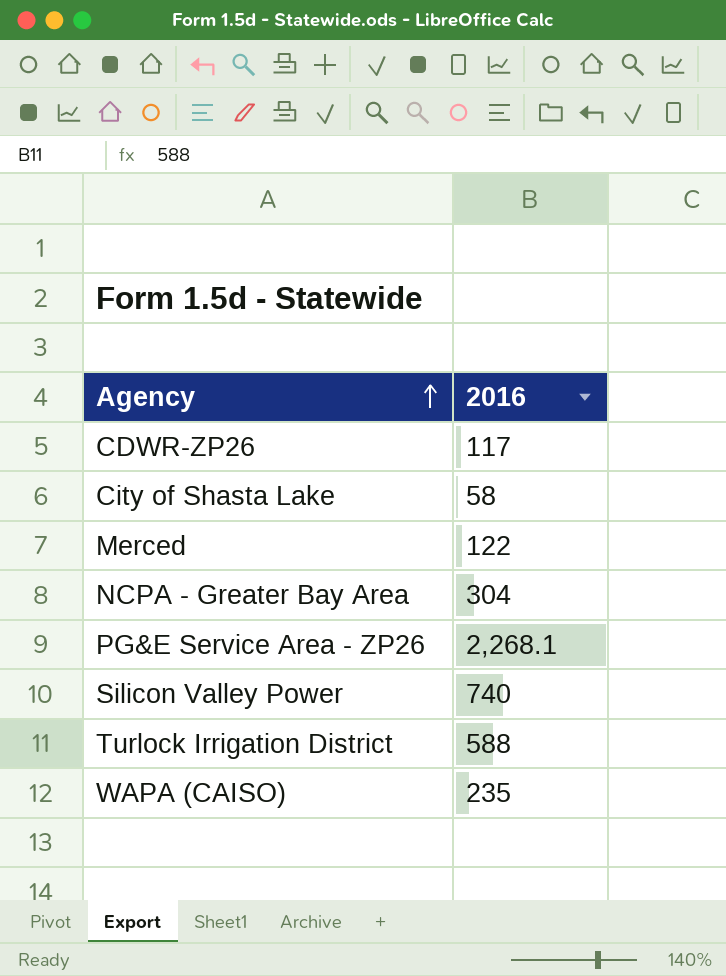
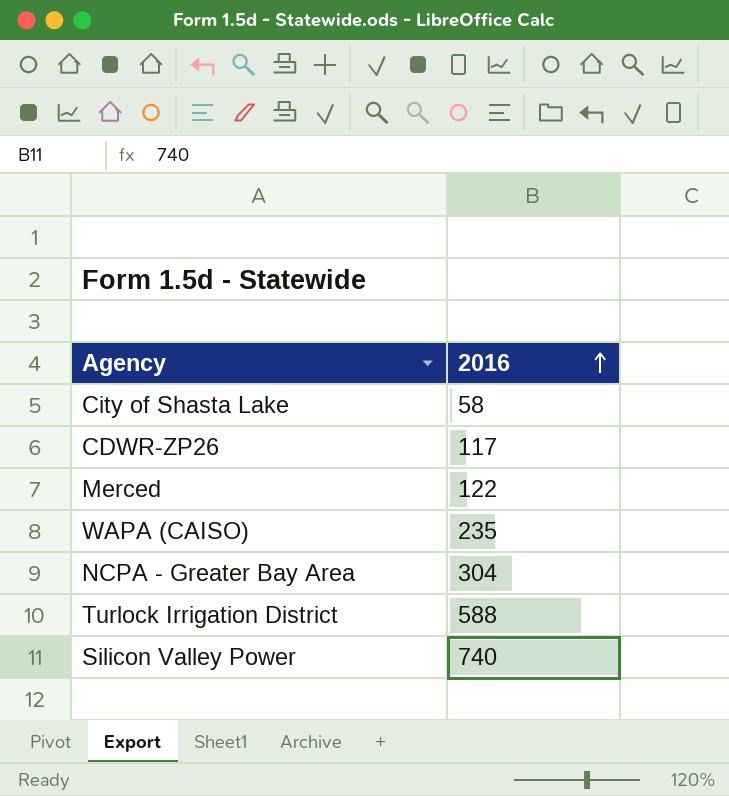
row order: Agency ascending -> 2016 ascending
row PG&E Service Area - ZP26: 2,268.1 -> none

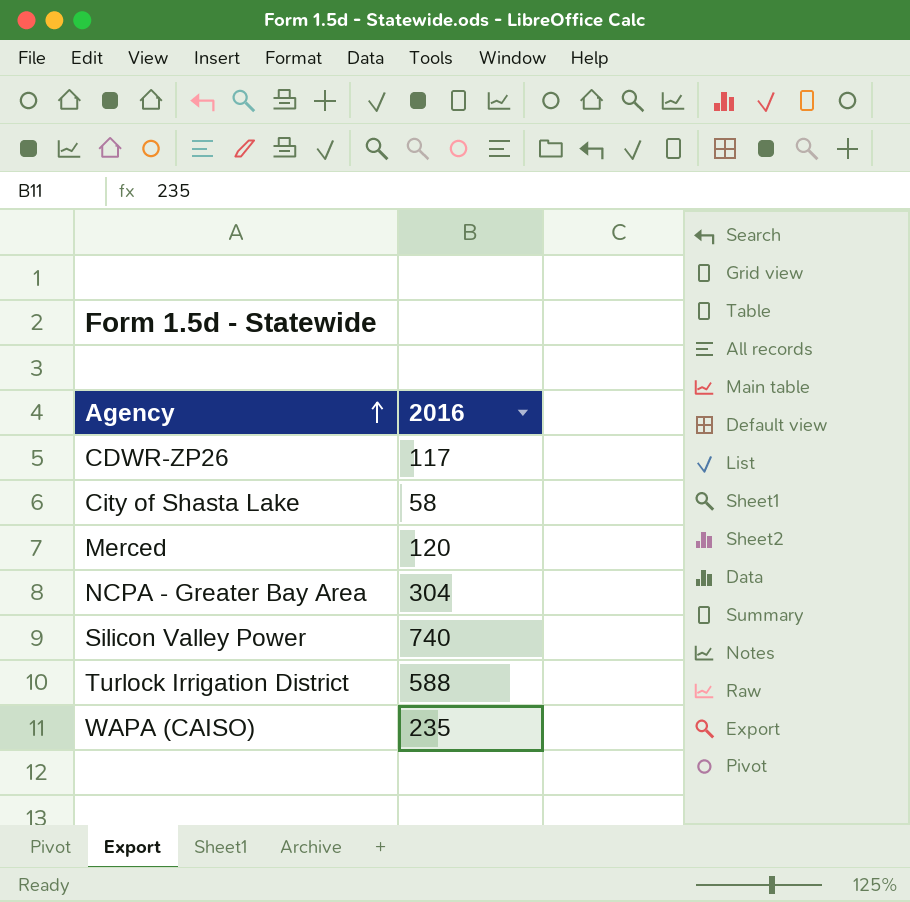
row order: 2016 ascending -> Agency ascending
Merced | 2016: 122 -> 120

